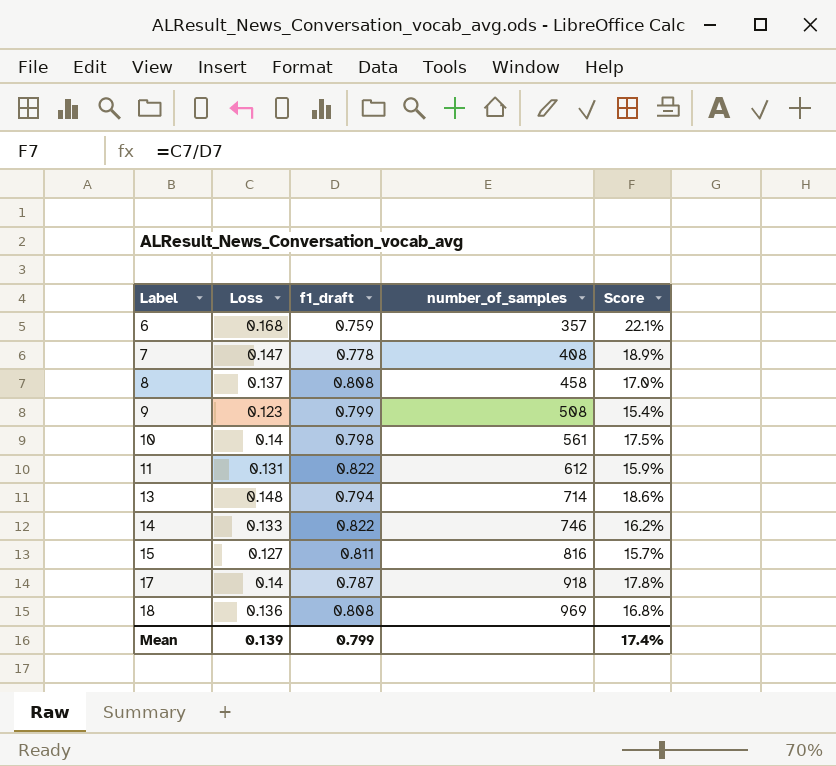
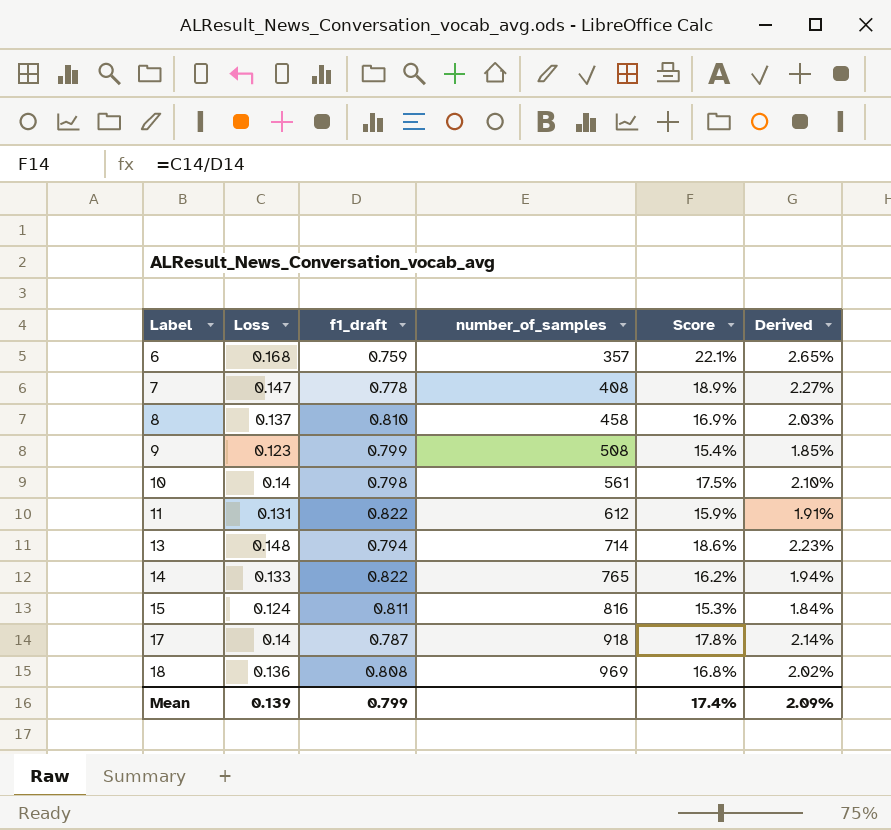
column Derived | formula: none -> [Score] * 0.12
8 | f1_draft: 0.808 -> 0.810
8 | Score: 17.0% -> 16.9%
14 | number_of_samples: 746 -> 765
15 | Loss: 0.127 -> 0.124
15 | Score: 15.7% -> 15.3%

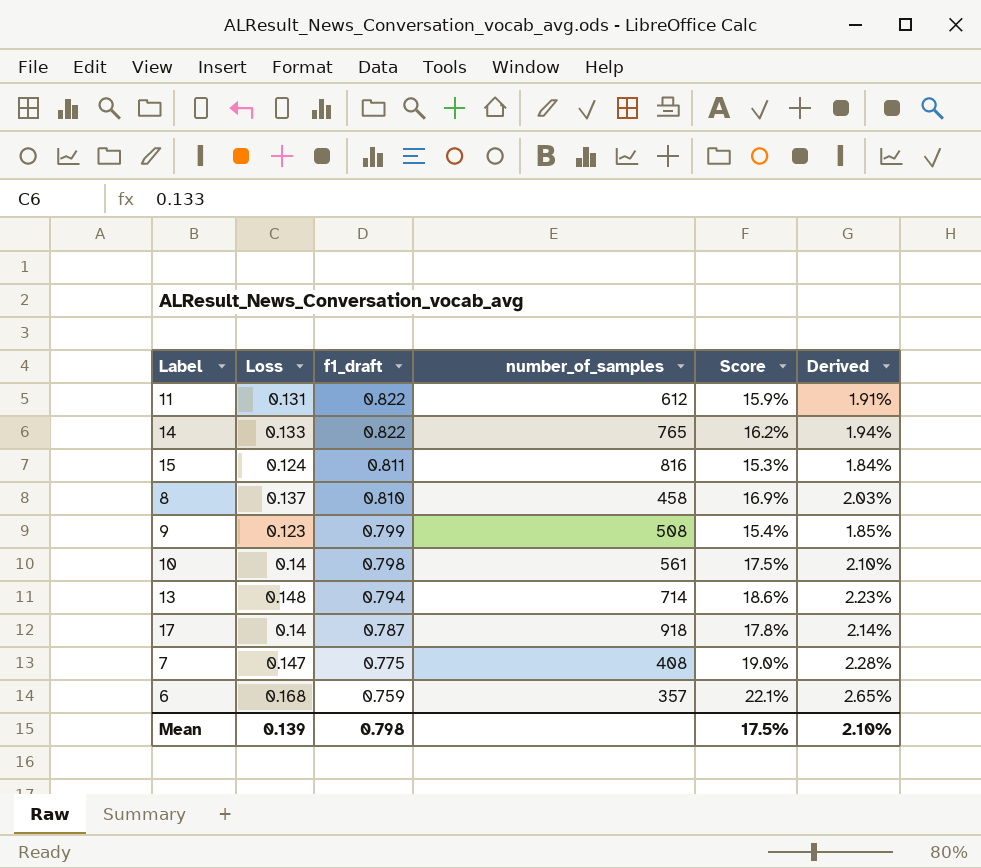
row order: Label ascending -> f1_draft descending
row 18: 0.136 | 0.808 | 969 | 16.8% | 2.02% -> none
7 | f1_draft: 0.778 -> 0.775
7 | Score: 18.9% -> 19.0%
7 | Derived: 2.27% -> 2.28%
Mean | f1_draft: 0.799 -> 0.798
Mean | Score: 17.4% -> 17.5%
Mean | Derived: 2.09% -> 2.10%

